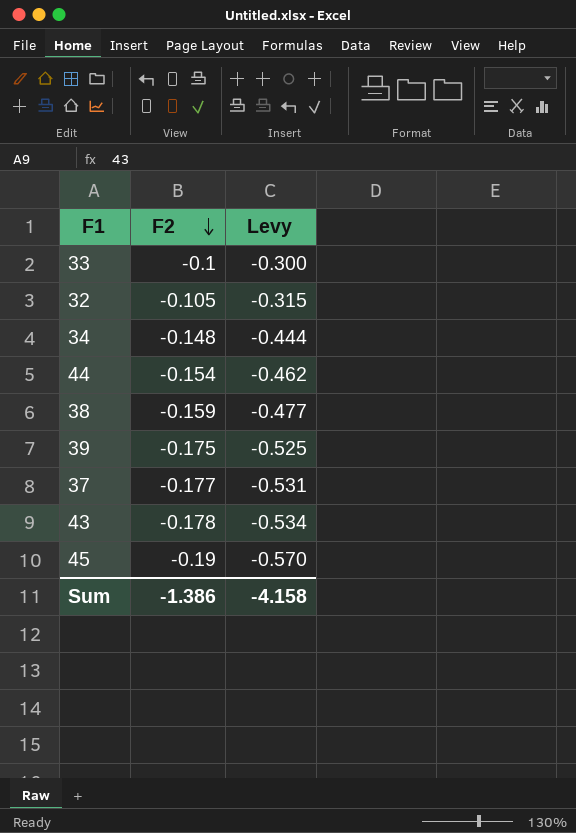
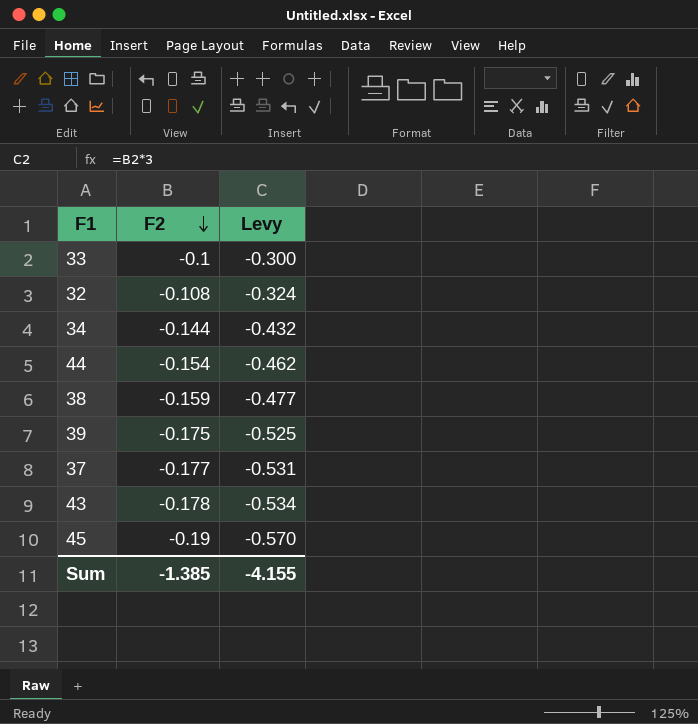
32 | F2: -0.105 -> -0.108
32 | Levy: -0.315 -> -0.324
34 | F2: -0.148 -> -0.144
34 | Levy: -0.444 -> -0.432
Sum | F2: -1.386 -> -1.385
Sum | Levy: -4.158 -> -4.155

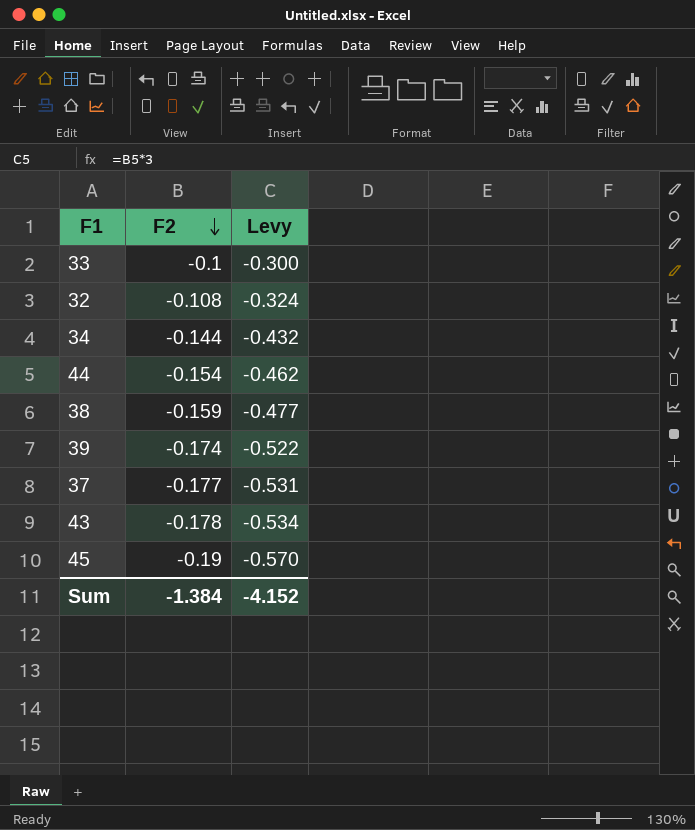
39 | F2: -0.175 -> -0.174
39 | Levy: -0.525 -> -0.522
Sum | F2: -1.385 -> -1.384
Sum | Levy: -4.155 -> -4.152

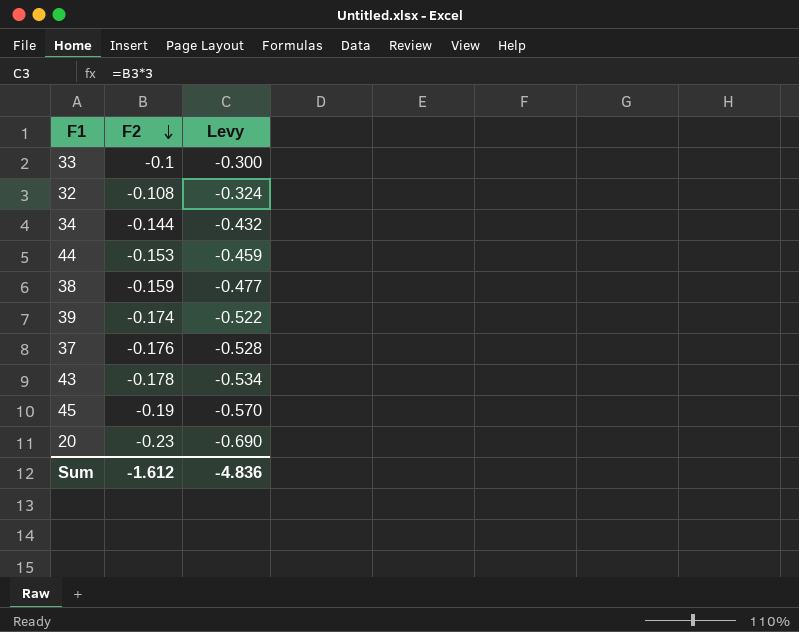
44 | F2: -0.154 -> -0.153
44 | Levy: -0.462 -> -0.459
37 | F2: -0.177 -> -0.176
37 | Levy: -0.531 -> -0.528
row 20: none -> -0.23 | -0.690
Sum | F2: -1.384 -> -1.612
Sum | Levy: -4.152 -> -4.836

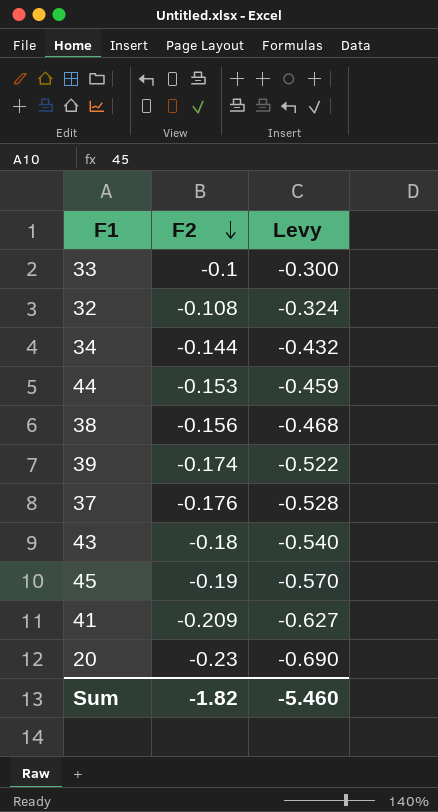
38 | F2: -0.159 -> -0.156
38 | Levy: -0.477 -> -0.468
43 | F2: -0.178 -> -0.18
43 | Levy: -0.534 -> -0.540
row 41: none -> -0.209 | -0.627
Sum | F2: -1.612 -> -1.82
Sum | Levy: -4.836 -> -5.460

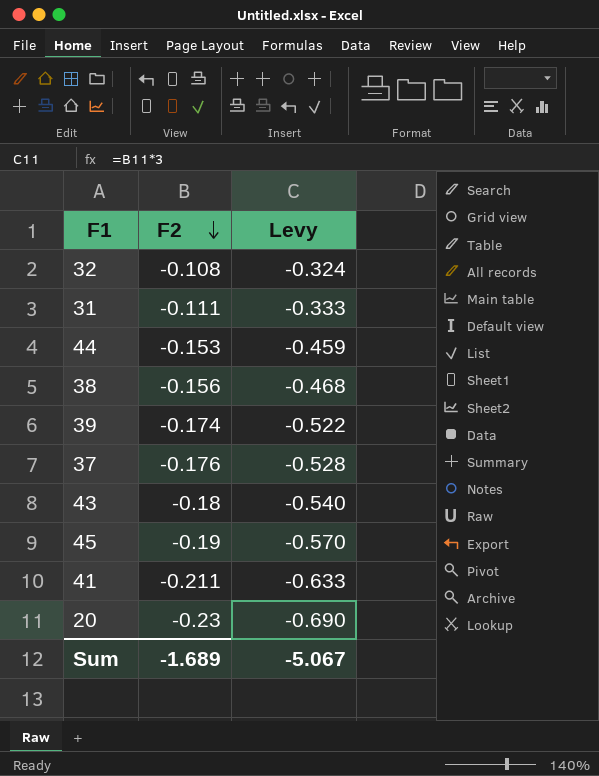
row 33: -0.1 | -0.300 -> none
row 34: -0.144 | -0.432 -> none
row 31: none -> -0.111 | -0.333
41 | F2: -0.209 -> -0.211
41 | Levy: -0.627 -> -0.633
Sum | F2: -1.82 -> -1.689
Sum | Levy: -5.460 -> -5.067

